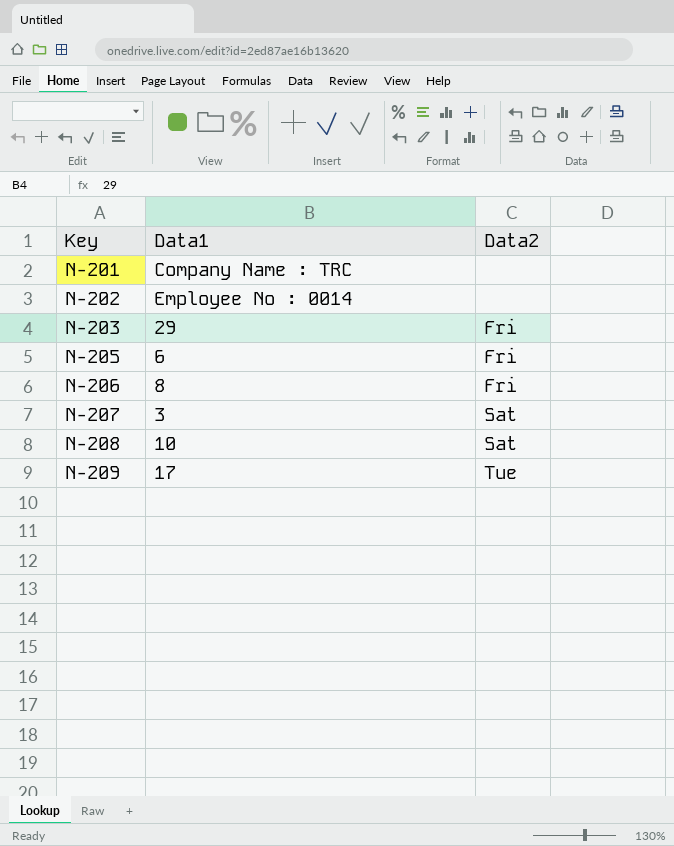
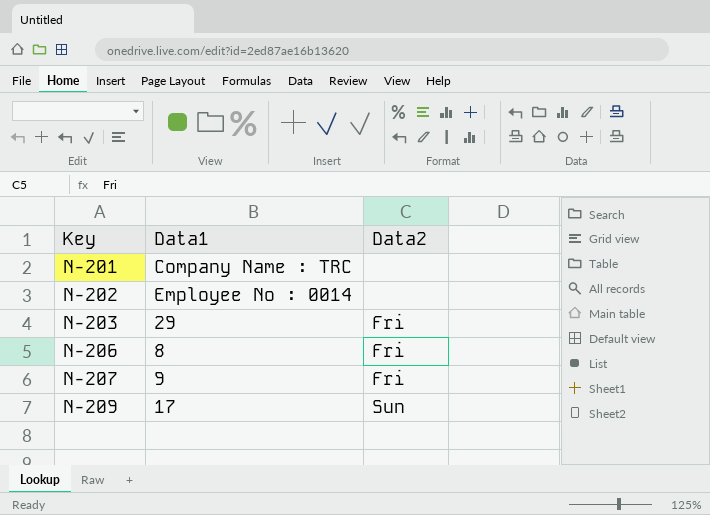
row N-205: 6 | Fri -> none
row N-208: 10 | Sat -> none
N-207 | Data1: 3 -> 9
N-207 | Data2: Sat -> Fri
N-209 | Data2: Tue -> Sun

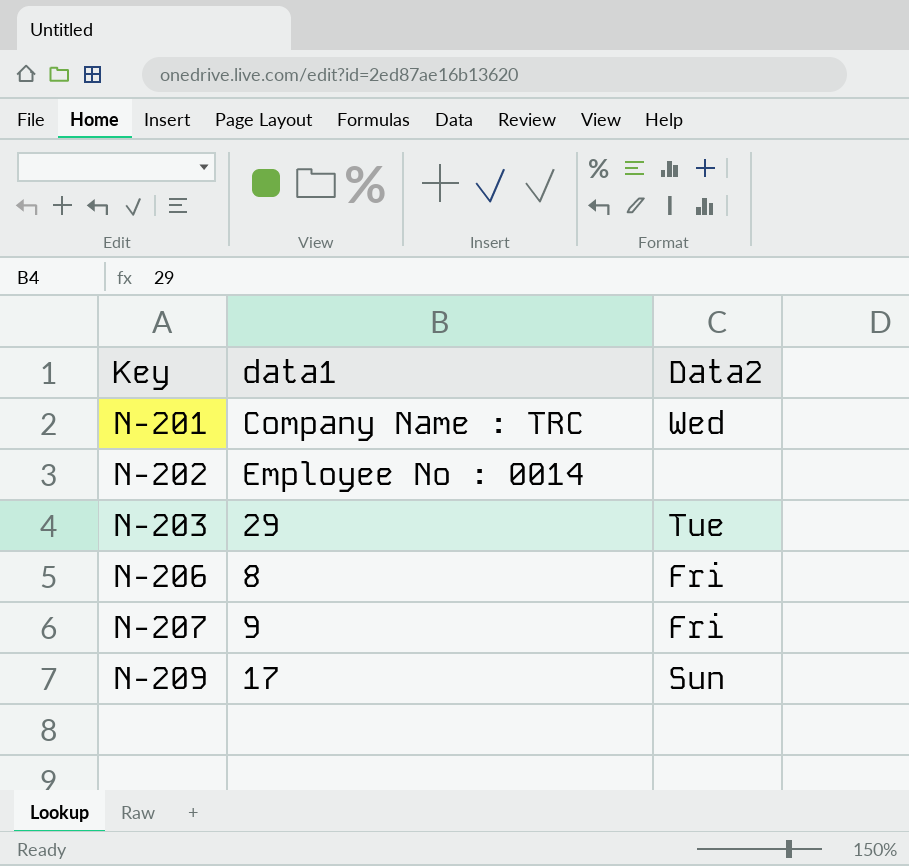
column name: Data1 -> data1
N-201 | Data2: none -> Wed
N-203 | Data2: Fri -> Tue

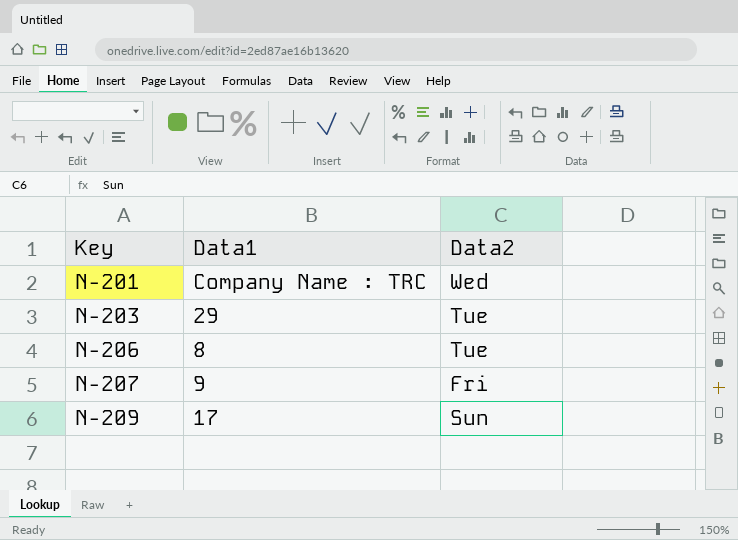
column name: data1 -> Data1
row N-202: Employee No : 0014 | none -> none
N-206 | Data2: Fri -> Tue

